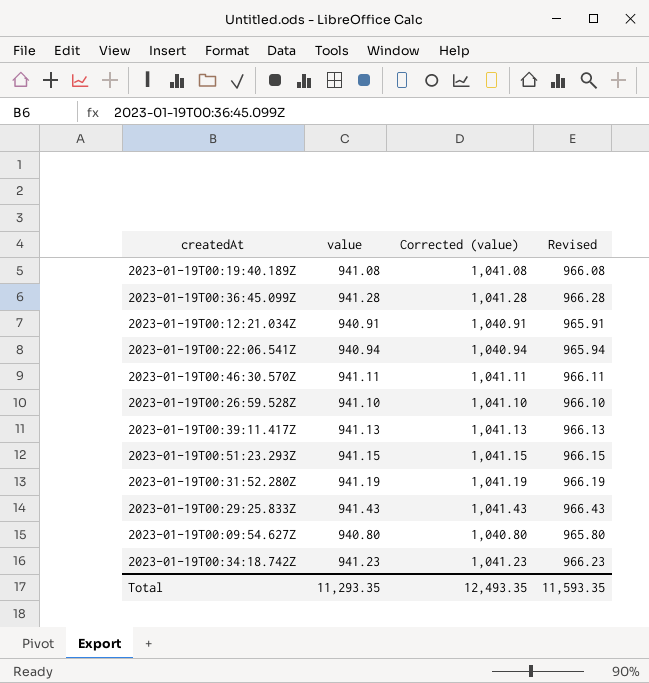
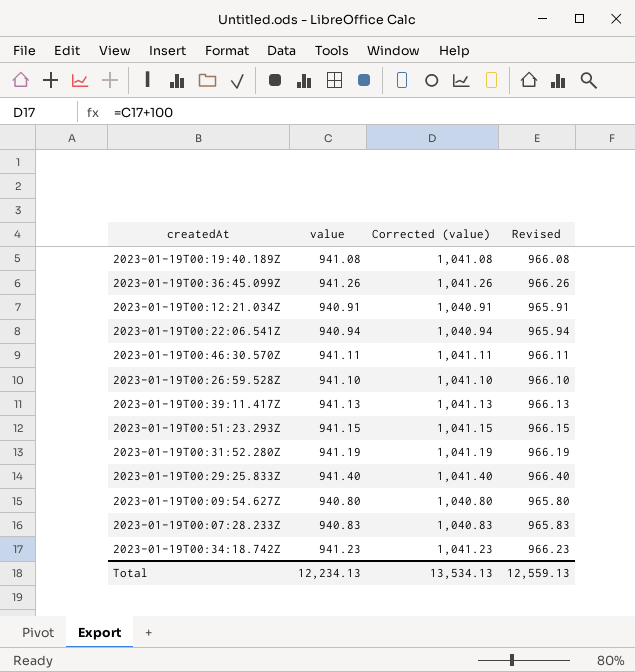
2023-01-19T00:36:45.099Z | value: 941.28 -> 941.26
2023-01-19T00:36:45.099Z | Corrected (value): 1,041.28 -> 1,041.26
2023-01-19T00:36:45.099Z | Revised: 966.28 -> 966.26
2023-01-19T00:29:25.833Z | value: 941.43 -> 941.40
2023-01-19T00:29:25.833Z | Corrected (value): 1,041.43 -> 1,041.40
2023-01-19T00:29:25.833Z | Revised: 966.43 -> 966.40
row 2023-01-19T00:07:28.233Z: none -> 940.83 | 1,040.83 | 965.83
Total | value: 11,293.35 -> 12,234.13
Total | Corrected (value): 12,493.35 -> 13,534.13
Total | Revised: 11,593.35 -> 12,559.13

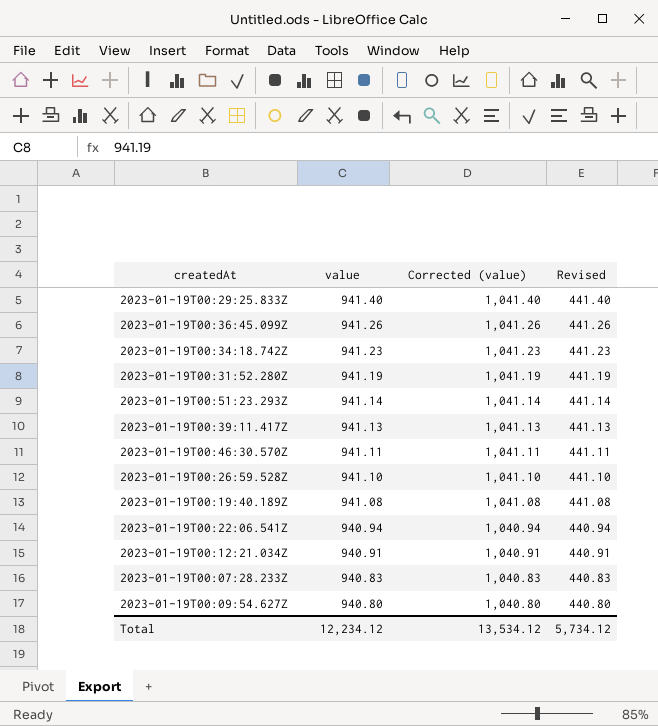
row order: none -> value descending
column Revised | formula: [value] + 25 -> [value] - 500
2023-01-19T00:51:23.293Z | value: 941.15 -> 941.14
2023-01-19T00:51:23.293Z | Corrected (value): 1,041.15 -> 1,041.14
Total | value: 12,234.13 -> 12,234.12
Total | Corrected (value): 13,534.13 -> 13,534.12
Total | Revised: 12,559.13 -> 5,734.12

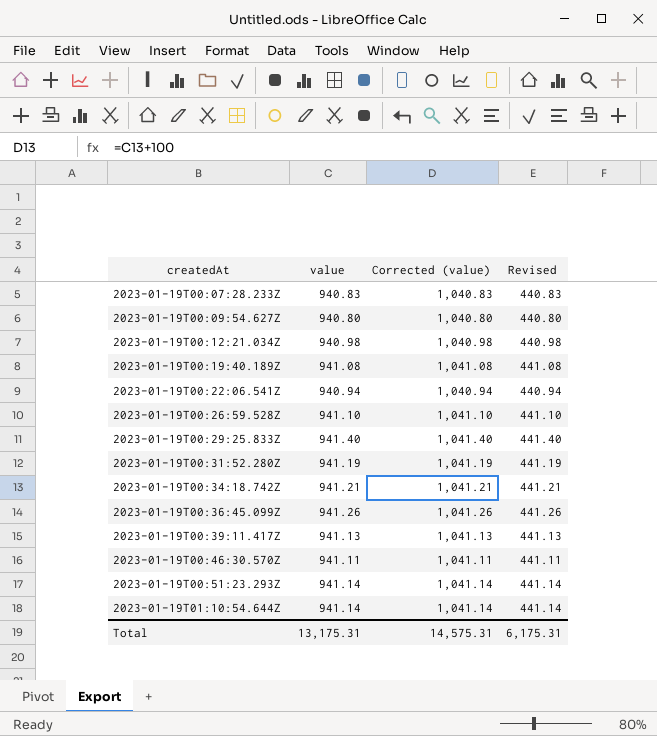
row order: value descending -> createdAt ascending
2023-01-19T00:12:21.034Z | value: 940.91 -> 940.98
2023-01-19T00:12:21.034Z | Corrected (value): 1,040.91 -> 1,040.98
2023-01-19T00:12:21.034Z | Revised: 440.91 -> 440.98
2023-01-19T00:34:18.742Z | value: 941.23 -> 941.21
2023-01-19T00:34:18.742Z | Corrected (value): 1,041.23 -> 1,041.21
2023-01-19T00:34:18.742Z | Revised: 441.23 -> 441.21
row 2023-01-19T01:10:54.644Z: none -> 941.14 | 1,041.14 | 441.14
Total | value: 12,234.12 -> 13,175.31
Total | Corrected (value): 13,534.12 -> 14,575.31
Total | Revised: 5,734.12 -> 6,175.31

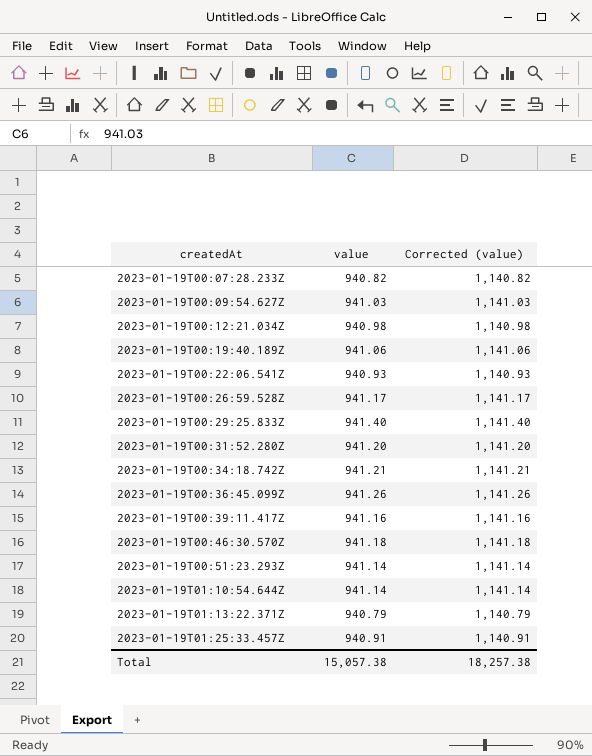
column Revised | formula: [value] - 500 -> none
column Corrected (value) | formula: [value] + 100 -> [value] + 200
2023-01-19T00:07:28.233Z | value: 940.83 -> 940.82
2023-01-19T00:09:54.627Z | value: 940.80 -> 941.03
2023-01-19T00:19:40.189Z | value: 941.08 -> 941.06
2023-01-19T00:22:06.541Z | value: 940.94 -> 940.93
2023-01-19T00:26:59.528Z | value: 941.10 -> 941.17
2023-01-19T00:31:52.280Z | value: 941.19 -> 941.20
2023-01-19T00:39:11.417Z | value: 941.13 -> 941.16
2023-01-19T00:46:30.570Z | value: 941.11 -> 941.18
row 2023-01-19T01:13:22.371Z: none -> 940.79 | 1,140.79
row 2023-01-19T01:25:33.457Z: none -> 940.91 | 1,140.91
Total | value: 13,175.31 -> 15,057.38
Total | Corrected (value): 14,575.31 -> 18,257.38

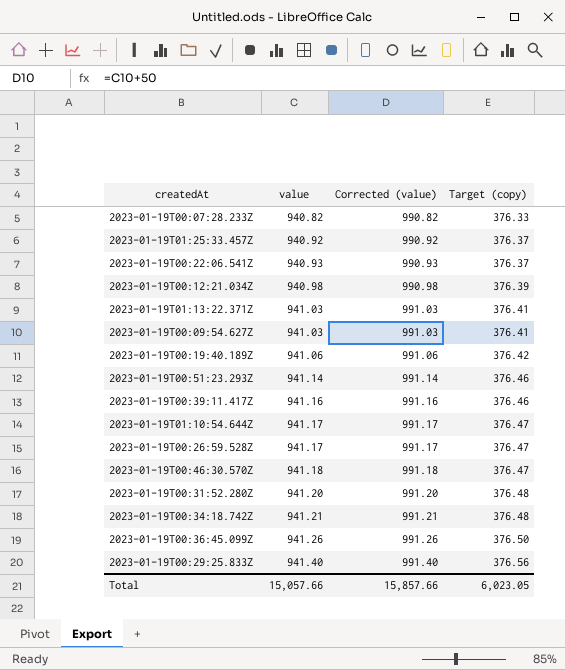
row order: createdAt ascending -> value ascending
column Corrected (value) | formula: [value] + 200 -> [value] + 50
column Target (copy) | formula: none -> [value] * 0.4
2023-01-19T01:25:33.457Z | value: 940.91 -> 940.92
2023-01-19T01:13:22.371Z | value: 940.79 -> 941.03
2023-01-19T01:10:54.644Z | value: 941.14 -> 941.17
Total | value: 15,057.38 -> 15,057.66
Total | Corrected (value): 18,257.38 -> 15,857.66

